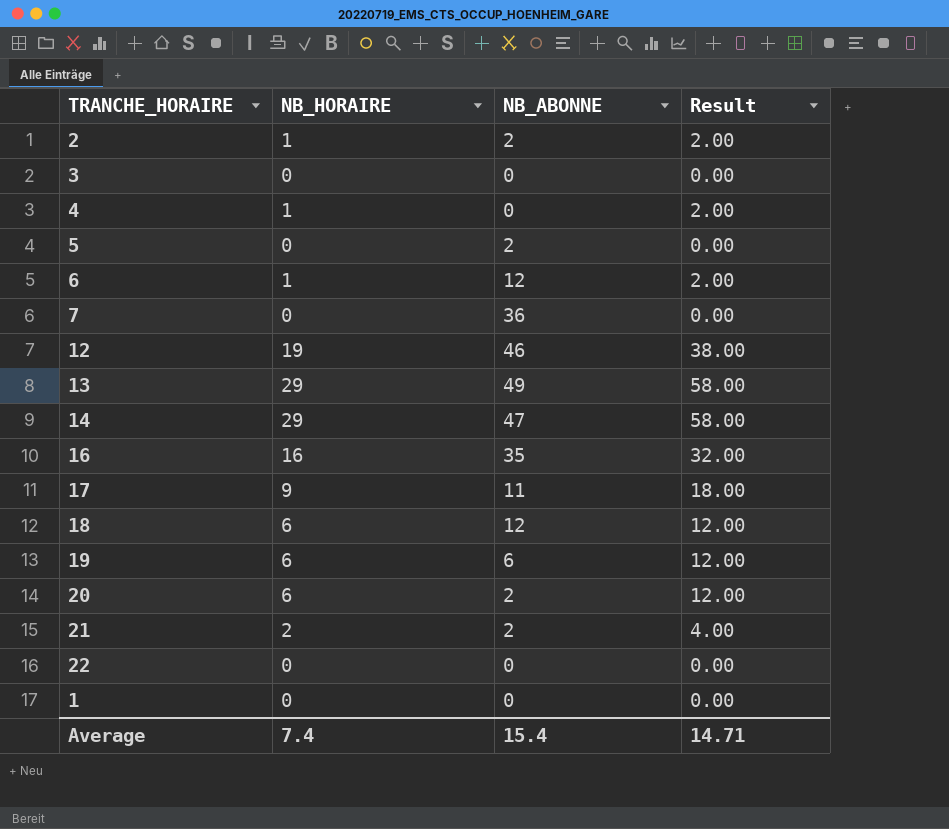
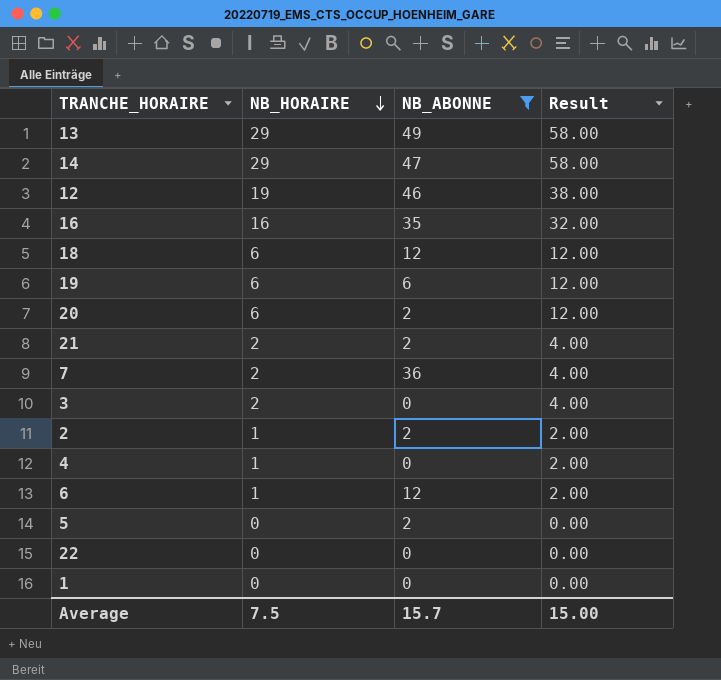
filter: none -> NB_ABONNE != 11
row order: none -> NB_HORAIRE descending
7 | NB_HORAIRE: 0 -> 2
7 | Result: 0.00 -> 4.00
3 | NB_HORAIRE: 0 -> 2
3 | Result: 0.00 -> 4.00
Average | NB_HORAIRE: 7.4 -> 7.5
Average | NB_ABONNE: 15.4 -> 15.7
Average | Result: 14.71 -> 15.00

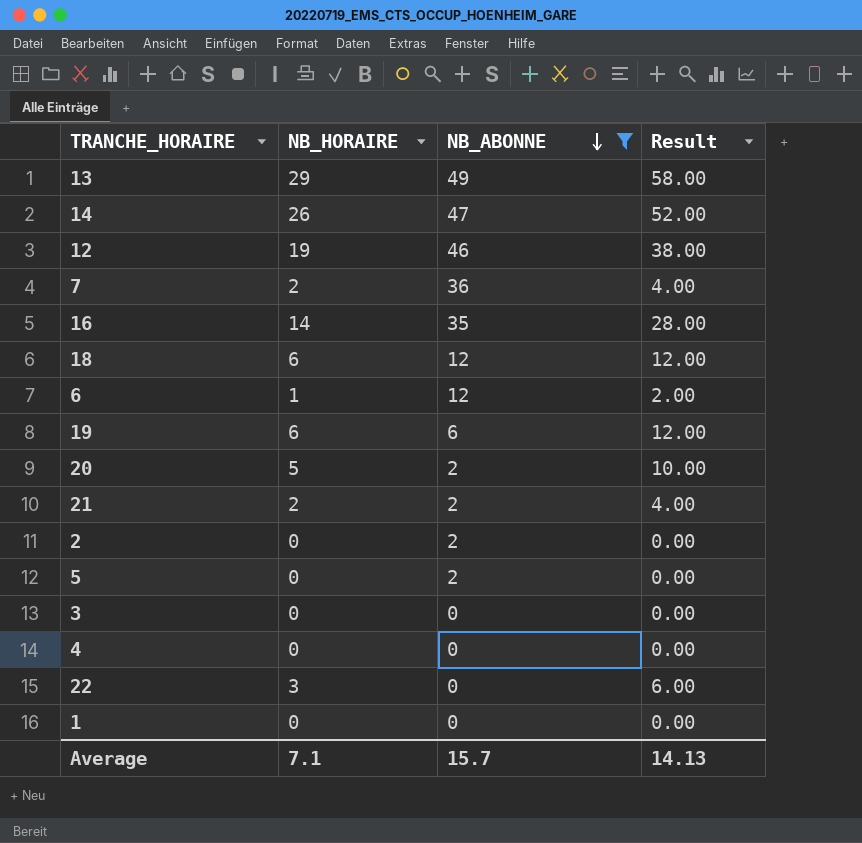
row order: NB_HORAIRE descending -> NB_ABONNE descending
14 | NB_HORAIRE: 29 -> 26
14 | Result: 58.00 -> 52.00
16 | NB_HORAIRE: 16 -> 14
16 | Result: 32.00 -> 28.00
20 | NB_HORAIRE: 6 -> 5
20 | Result: 12.00 -> 10.00
2 | NB_HORAIRE: 1 -> 0
2 | Result: 2.00 -> 0.00
3 | NB_HORAIRE: 2 -> 0
3 | Result: 4.00 -> 0.00
4 | NB_HORAIRE: 1 -> 0
4 | Result: 2.00 -> 0.00
22 | NB_HORAIRE: 0 -> 3
22 | Result: 0.00 -> 6.00
Average | NB_HORAIRE: 7.5 -> 7.1
Average | Result: 15.00 -> 14.13

